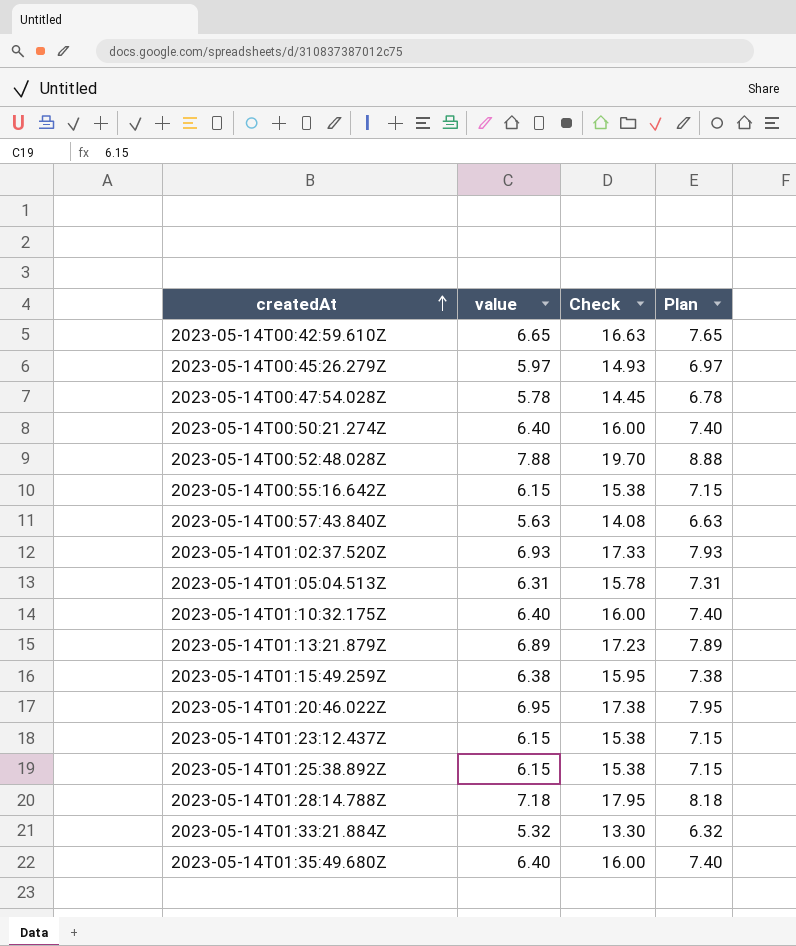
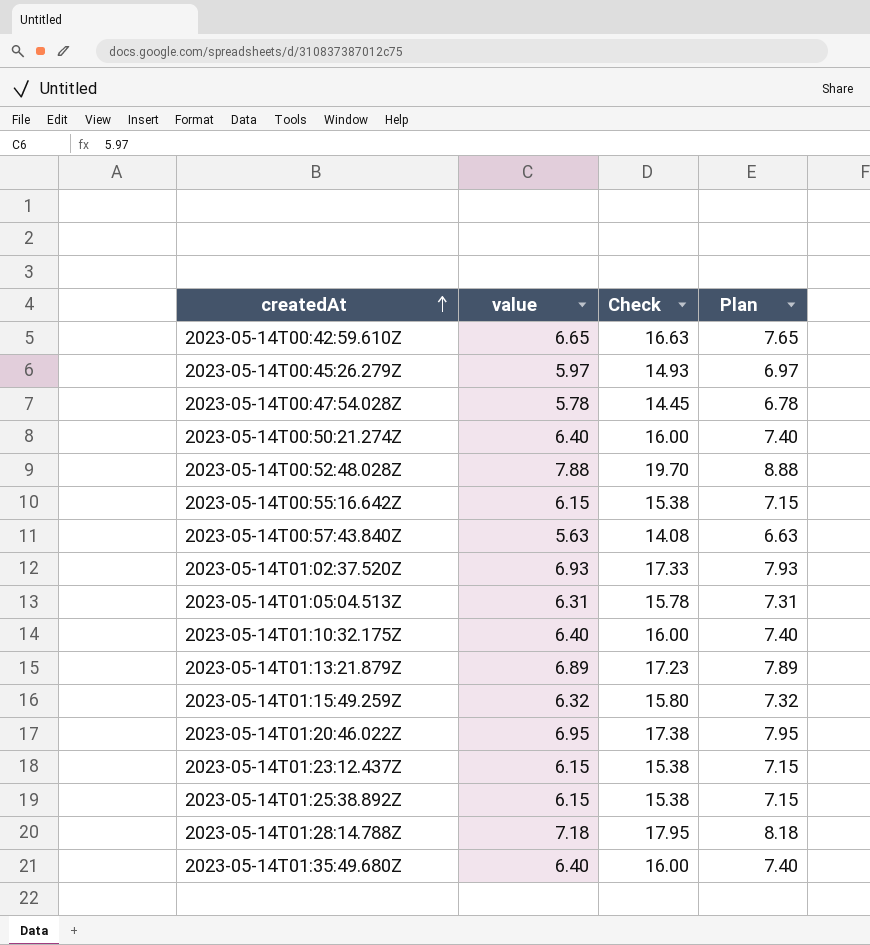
row 2023-05-14T01:33:21.884Z: 5.32 | 13.30 | 6.32 -> none
2023-05-14T01:15:49.259Z | value: 6.38 -> 6.32
2023-05-14T01:15:49.259Z | Check: 15.95 -> 15.80
2023-05-14T01:15:49.259Z | Plan: 7.38 -> 7.32

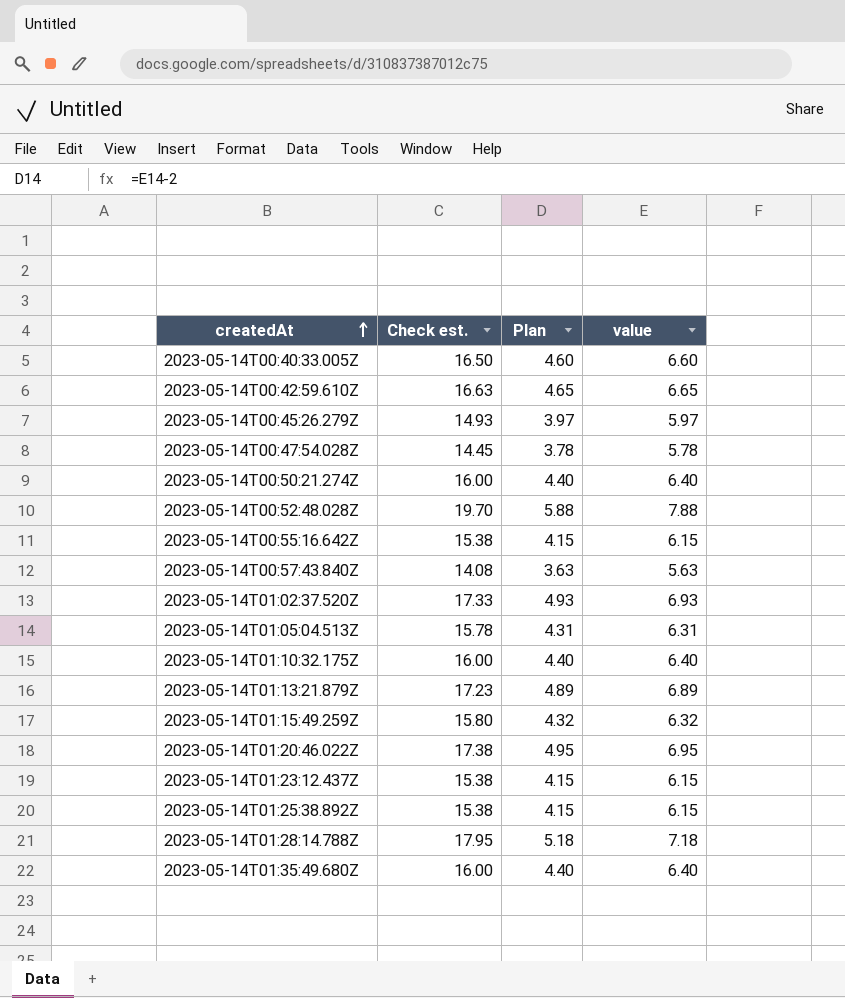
column name: Check -> Check est.
column Plan | formula: [value] + 1 -> [value] - 2
column value | position: 2 -> 4
row 2023-05-14T00:40:33.005Z: none -> 16.50 | 4.60 | 6.60

